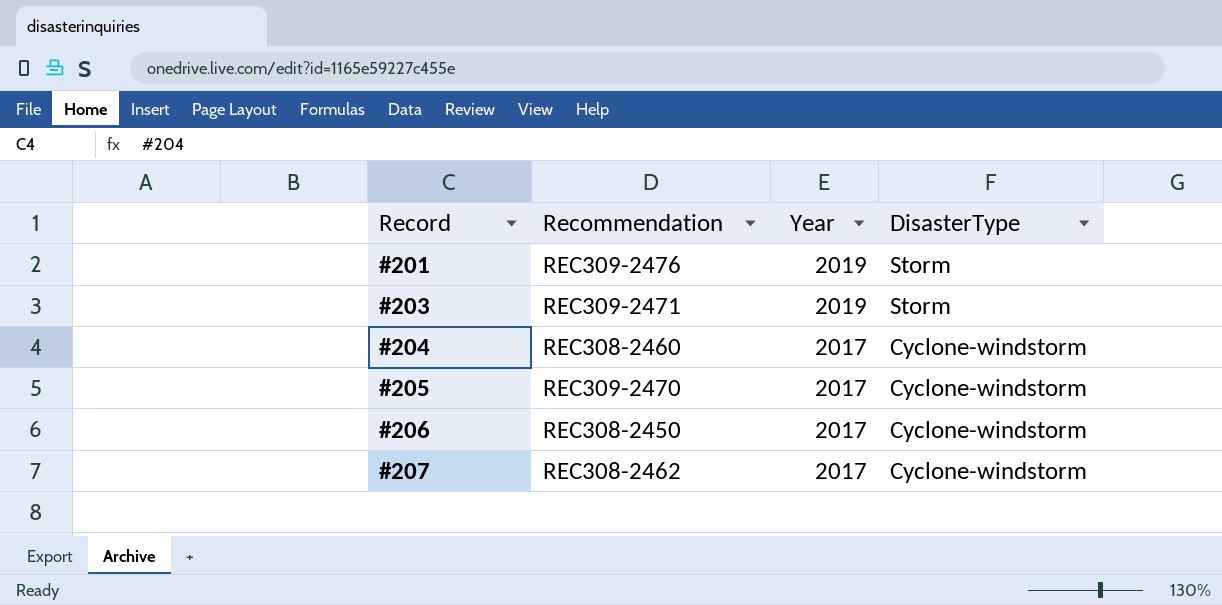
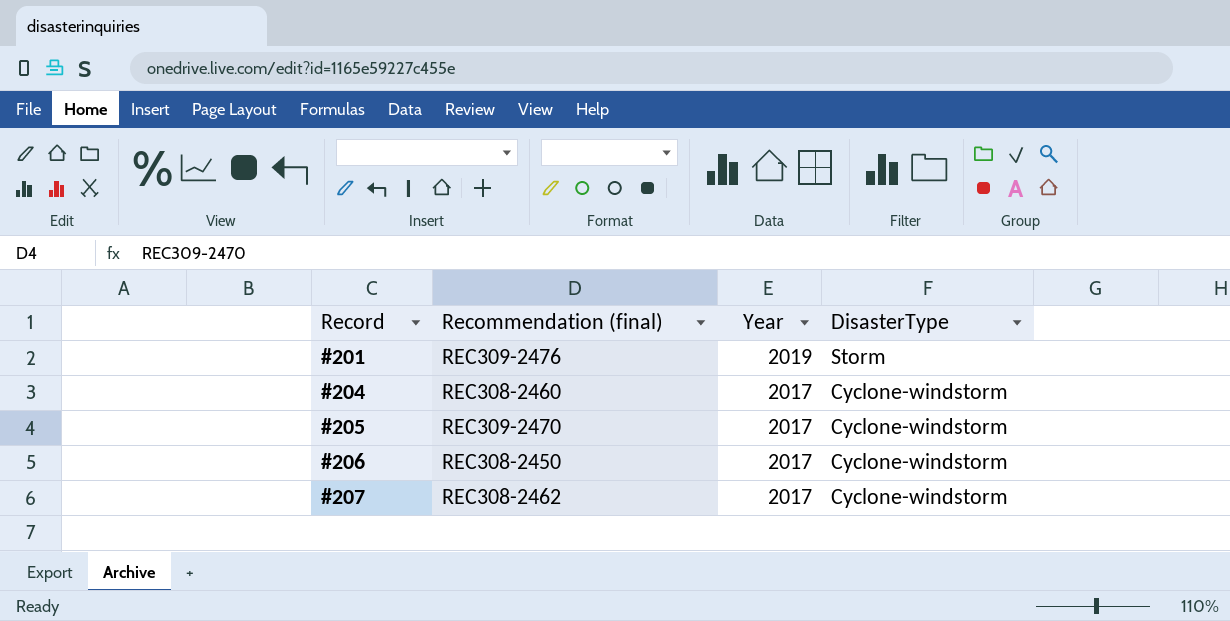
column name: Recommendation -> Recommendation (final)
row #203: REC309-2471 | 2019 | Storm -> none

